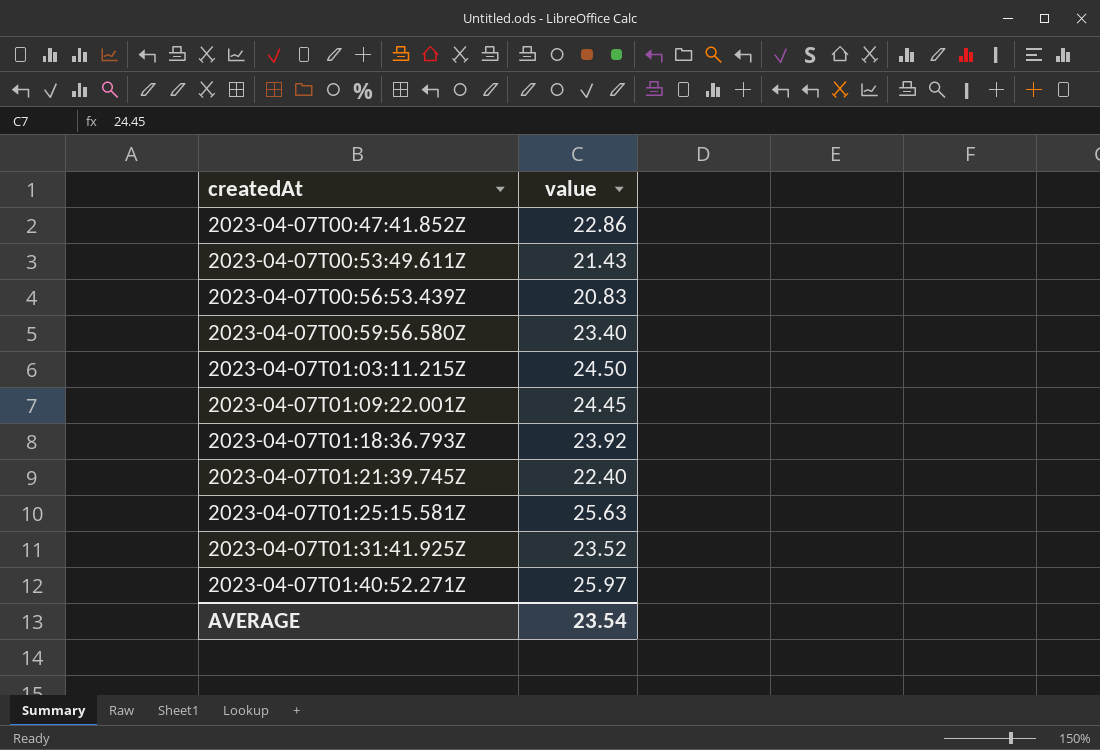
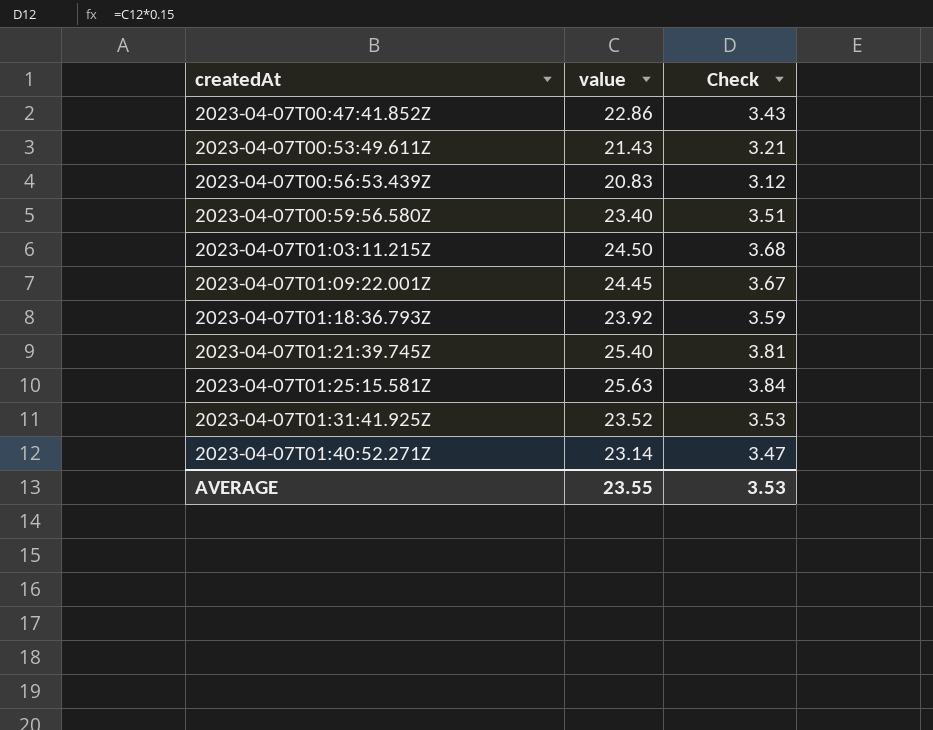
column Check | formula: none -> [value] * 0.15
2023-04-07T01:21:39.745Z | value: 22.40 -> 25.40
2023-04-07T01:40:52.271Z | value: 25.97 -> 23.14
AVERAGE | value: 23.54 -> 23.55

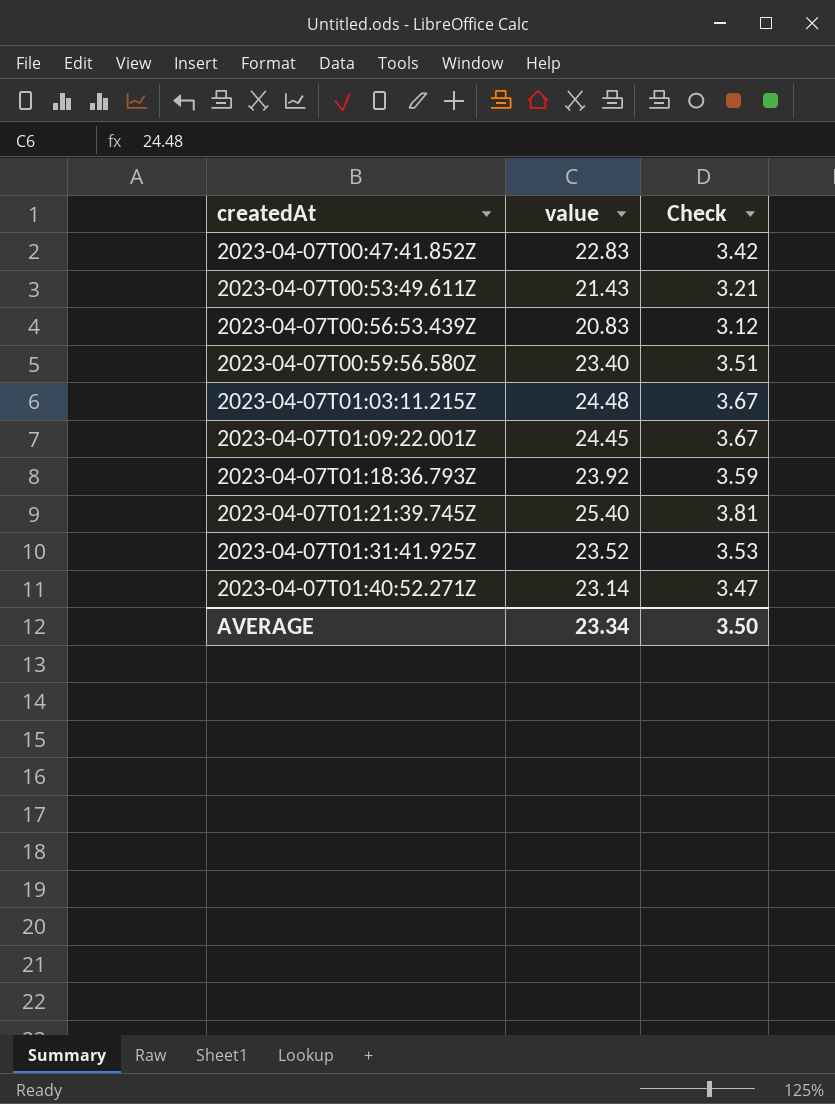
row 2023-04-07T01:25:15.581Z: 25.63 | 3.84 -> none
2023-04-07T00:47:41.852Z | value: 22.86 -> 22.83
2023-04-07T00:47:41.852Z | Check: 3.43 -> 3.42
2023-04-07T01:03:11.215Z | value: 24.50 -> 24.48
2023-04-07T01:03:11.215Z | Check: 3.68 -> 3.67
AVERAGE | value: 23.55 -> 23.34
AVERAGE | Check: 3.53 -> 3.50

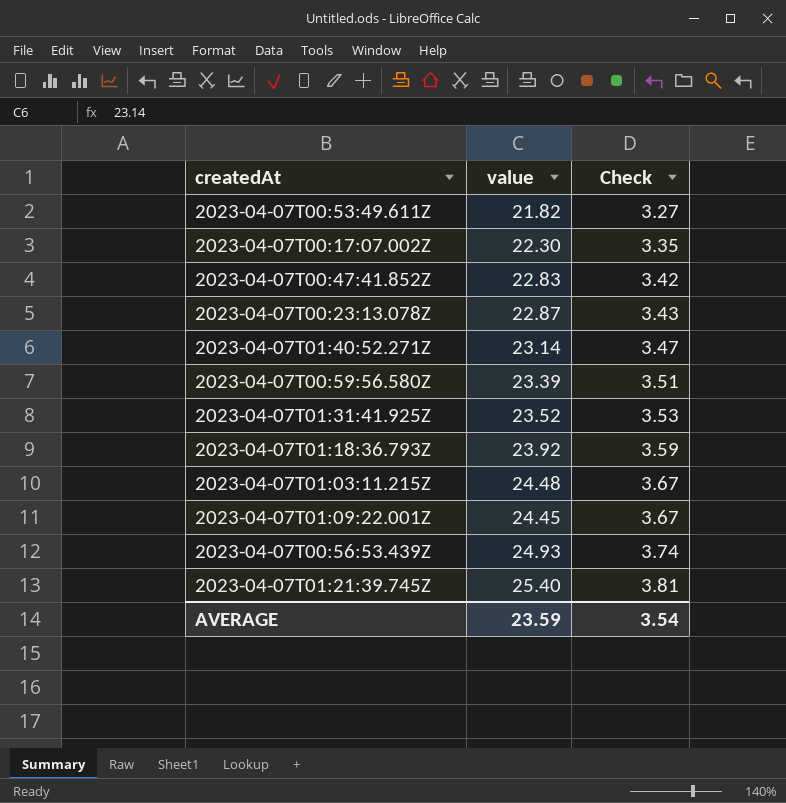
row order: createdAt ascending -> Check ascending
2023-04-07T00:53:49.611Z | value: 21.43 -> 21.82
2023-04-07T00:53:49.611Z | Check: 3.21 -> 3.27
row 2023-04-07T00:17:07.002Z: none -> 22.30 | 3.35
row 2023-04-07T00:23:13.078Z: none -> 22.87 | 3.43
2023-04-07T00:59:56.580Z | value: 23.40 -> 23.39
2023-04-07T00:56:53.439Z | value: 20.83 -> 24.93
2023-04-07T00:56:53.439Z | Check: 3.12 -> 3.74
AVERAGE | value: 23.34 -> 23.59
AVERAGE | Check: 3.50 -> 3.54

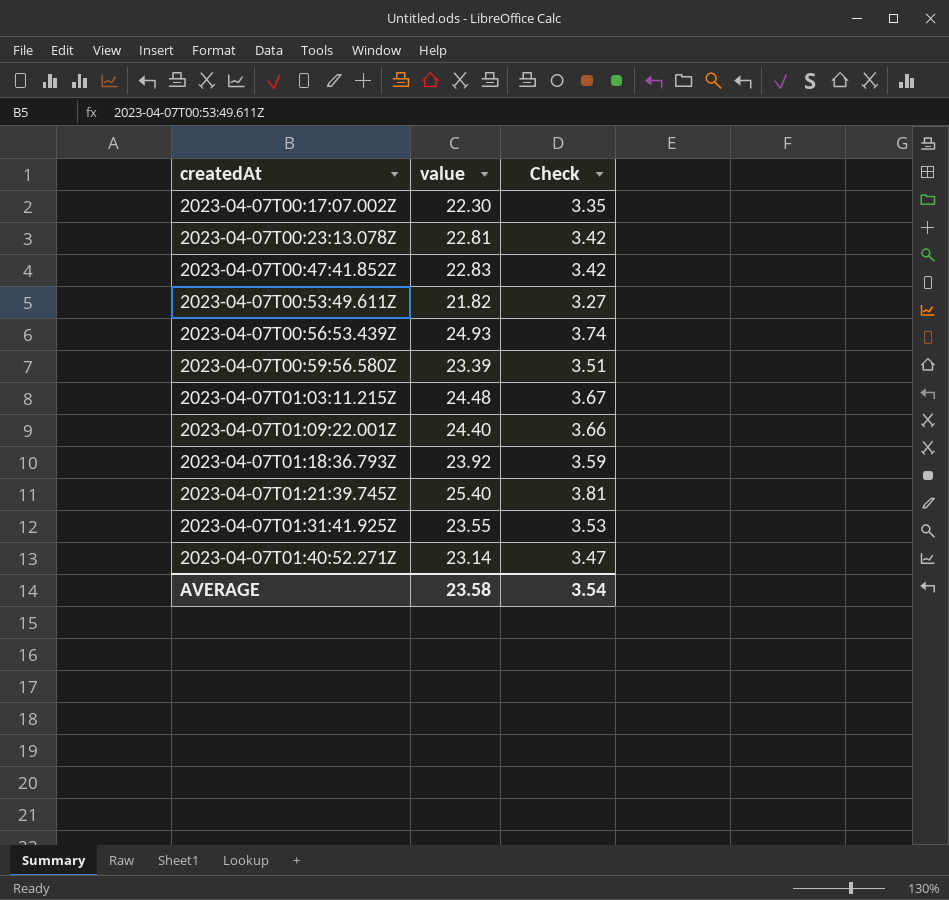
row order: Check ascending -> createdAt ascending
2023-04-07T00:23:13.078Z | value: 22.87 -> 22.81
2023-04-07T00:23:13.078Z | Check: 3.43 -> 3.42
2023-04-07T01:09:22.001Z | value: 24.45 -> 24.40
2023-04-07T01:09:22.001Z | Check: 3.67 -> 3.66
2023-04-07T01:31:41.925Z | value: 23.52 -> 23.55
AVERAGE | value: 23.59 -> 23.58

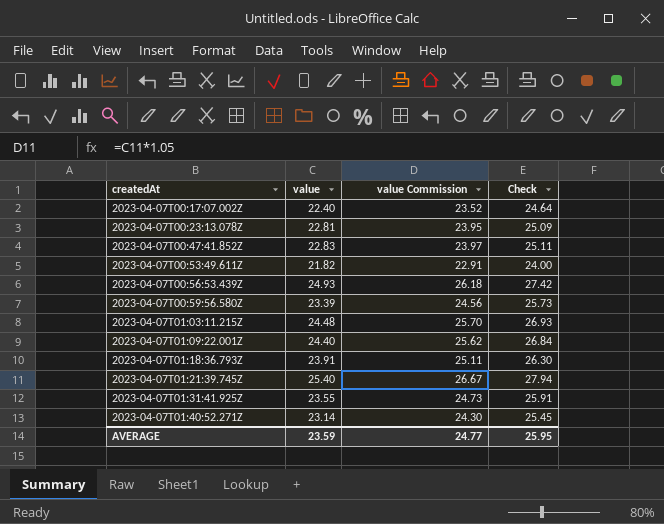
column value Commission | formula: none -> [value] * 1.05
column Check | formula: [value] * 0.15 -> [value] * 1.1
2023-04-07T00:17:07.002Z | value: 22.30 -> 22.40
2023-04-07T01:18:36.793Z | value: 23.92 -> 23.91
AVERAGE | value: 23.58 -> 23.59
AVERAGE | Check: 3.54 -> 25.95

